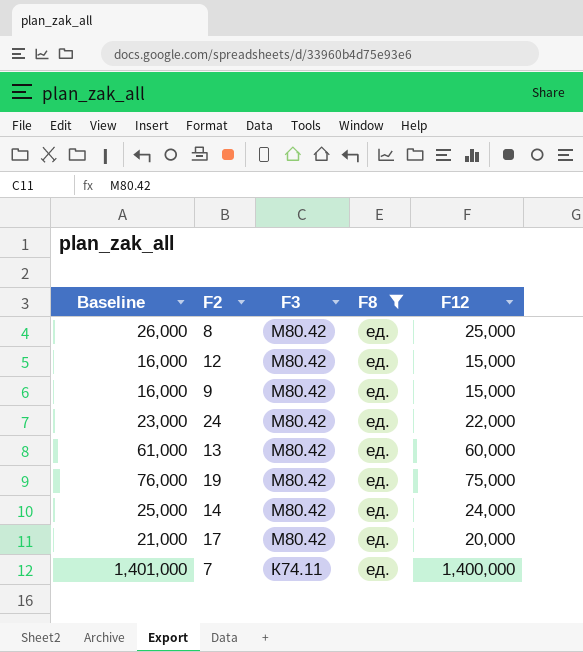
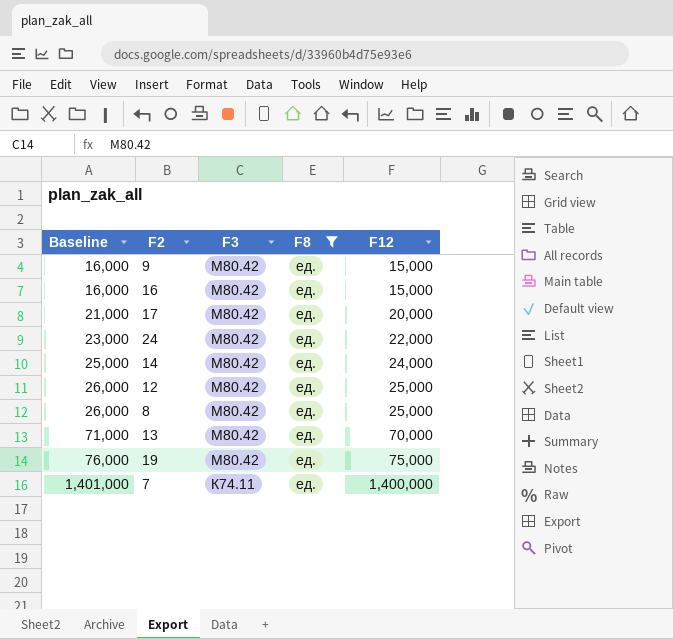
row order: F3 descending -> Baseline ascending
row 16: none -> 16,000 | М80.42 | ед. | 15,000
12 | Baseline: 16,000 -> 26,000
12 | F12: 15,000 -> 25,000
13 | Baseline: 61,000 -> 71,000
13 | F12: 60,000 -> 70,000

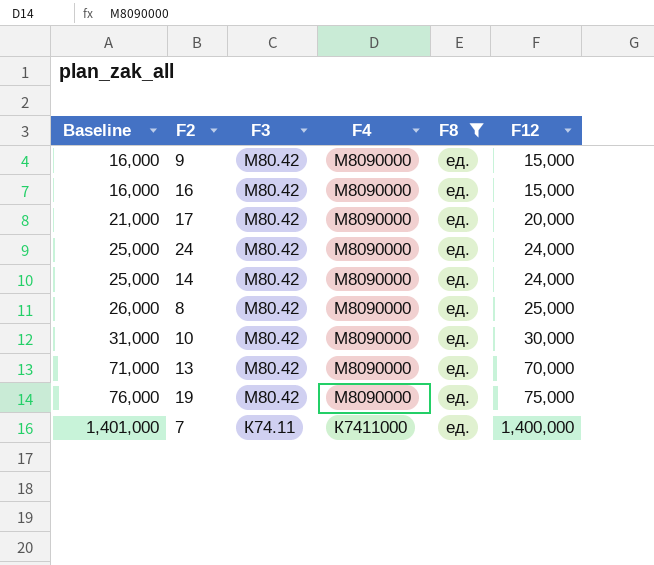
column F4 | position: none -> 4
row 12: 26,000 | М80.42 | ед. | 25,000 -> none
24 | Baseline: 23,000 -> 25,000
24 | F12: 22,000 -> 24,000
row 10: none -> 31,000 | М80.42 | М8090000 | ед. | 30,000

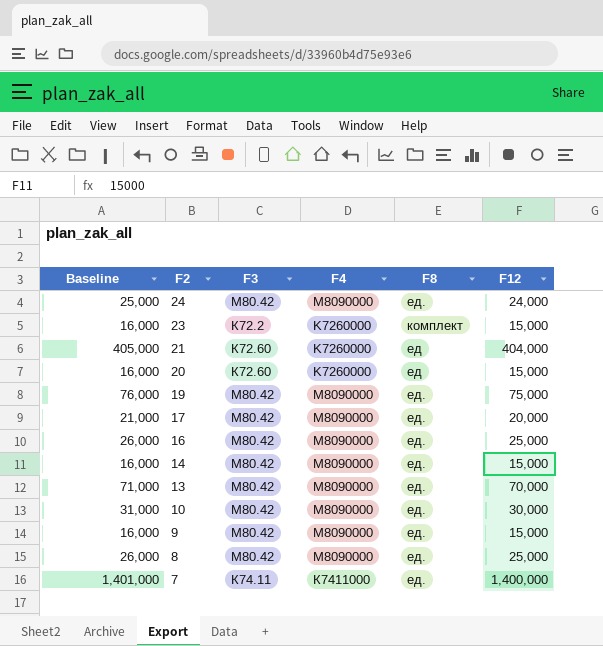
filter: F8 = ед. -> none
row order: Baseline ascending -> F2 descending
16 | Baseline: 16,000 -> 26,000
16 | F12: 15,000 -> 25,000
14 | Baseline: 25,000 -> 16,000
14 | F12: 24,000 -> 15,000

